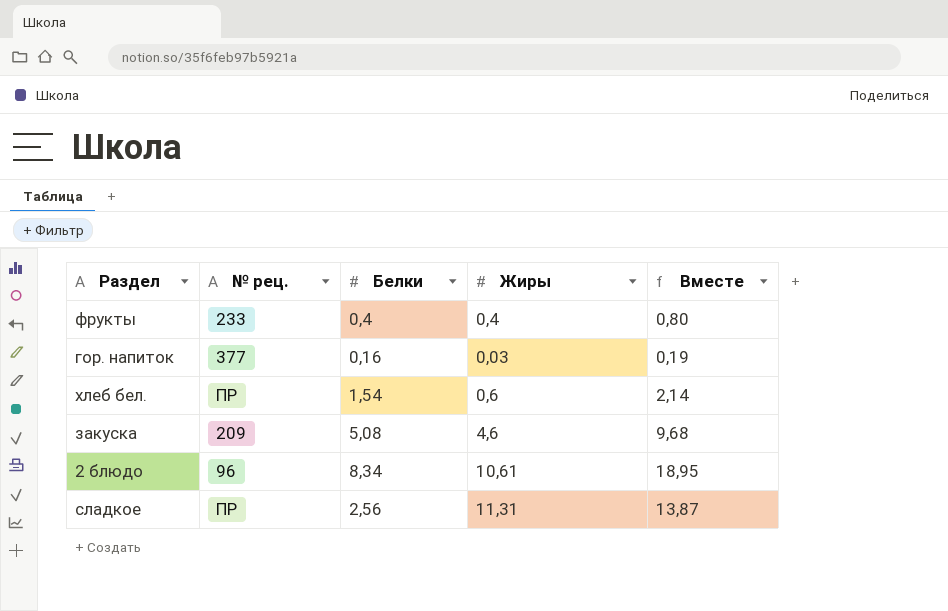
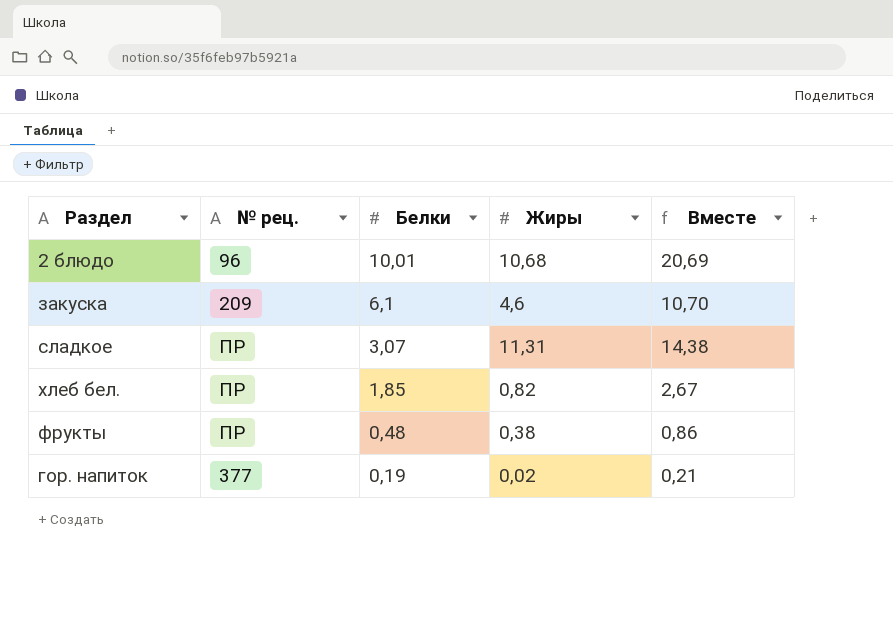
row order: none -> Белки descending
2 блюдо | Белки: 8,34 -> 10,01
2 блюдо | Жиры: 10,61 -> 10,68
2 блюдо | Вместе: 18,95 -> 20,69
закуска | Белки: 5,08 -> 6,1
закуска | Вместе: 9,68 -> 10,70
сладкое | Белки: 2,56 -> 3,07
сладкое | Вместе: 13,87 -> 14,38
хлеб бел. | Белки: 1,54 -> 1,85
хлеб бел. | Жиры: 0,6 -> 0,82
хлеб бел. | Вместе: 2,14 -> 2,67
фрукты | № рец.: 233 -> ПР
фрукты | Белки: 0,4 -> 0,48
фрукты | Жиры: 0,4 -> 0,38
фрукты | Вместе: 0,80 -> 0,86
гор. напиток | Белки: 0,16 -> 0,19
гор. напиток | Жиры: 0,03 -> 0,02
гор. напиток | Вместе: 0,19 -> 0,21

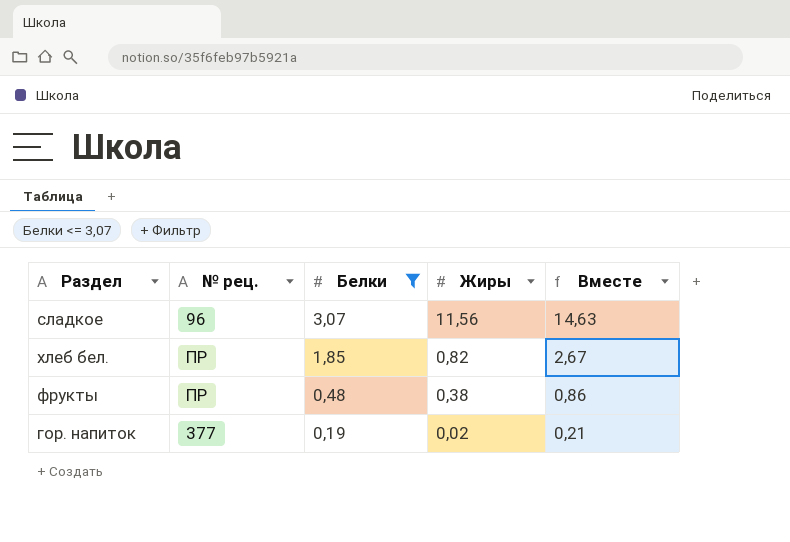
filter: none -> Белки <= 3,07
сладкое | № рец.: ПР -> 96
сладкое | Жиры: 11,31 -> 11,56
сладкое | Вместе: 14,38 -> 14,63

